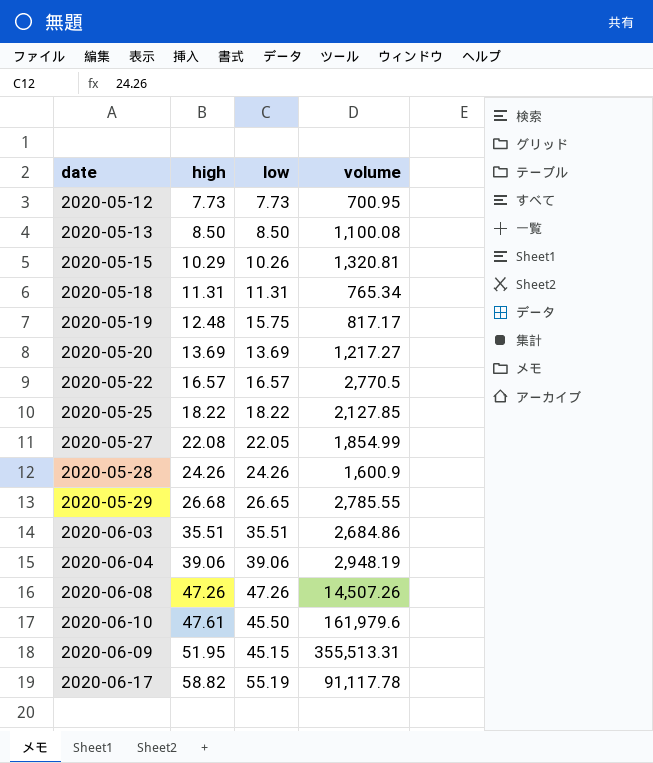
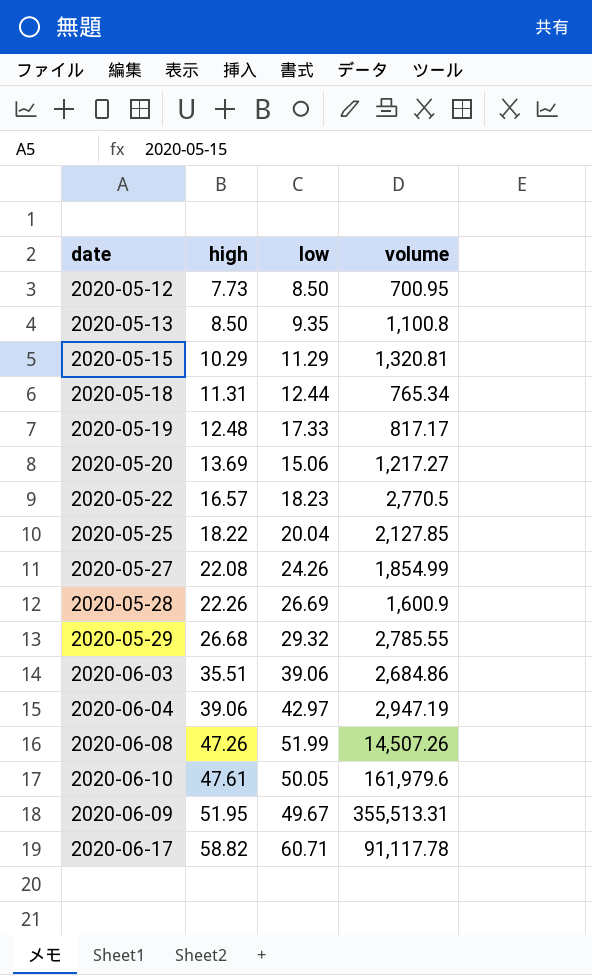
2020-05-12 | low: 7.73 -> 8.50
2020-05-13 | low: 8.50 -> 9.35
2020-05-13 | volume: 1,100.08 -> 1,100.8
2020-05-15 | low: 10.26 -> 11.29
2020-05-18 | low: 11.31 -> 12.44
2020-05-19 | low: 15.75 -> 17.33
2020-05-20 | low: 13.69 -> 15.06
2020-05-22 | low: 16.57 -> 18.23
2020-05-25 | low: 18.22 -> 20.04
2020-05-27 | low: 22.05 -> 24.26
2020-05-28 | high: 24.26 -> 22.26
2020-05-28 | low: 24.26 -> 26.69
2020-05-29 | low: 26.65 -> 29.32
2020-06-03 | low: 35.51 -> 39.06
2020-06-04 | low: 39.06 -> 42.97
2020-06-04 | volume: 2,948.19 -> 2,947.19
2020-06-08 | low: 47.26 -> 51.99
2020-06-10 | low: 45.50 -> 50.05
2020-06-09 | low: 45.15 -> 49.67
2020-06-17 | low: 55.19 -> 60.71

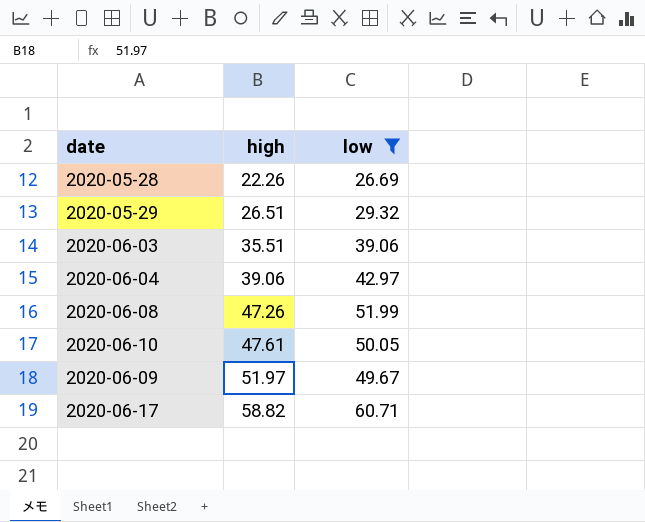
filter: none -> low >= 26.69
column volume | position: 4 -> none
2020-05-29 | high: 26.68 -> 26.51
2020-06-09 | high: 51.95 -> 51.97

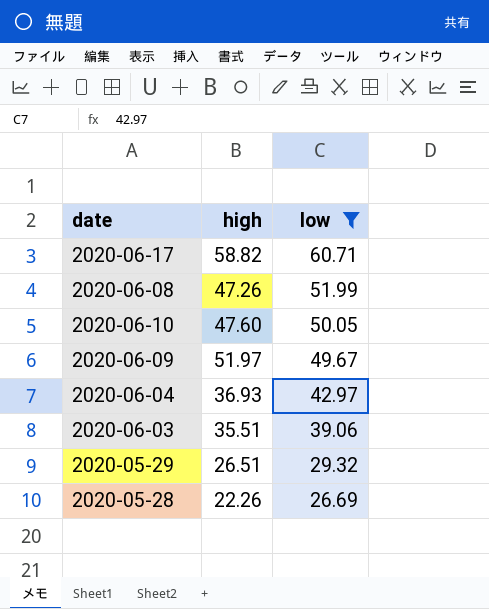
row order: high ascending -> low descending
2020-06-10 | high: 47.61 -> 47.60
2020-06-04 | high: 39.06 -> 36.93

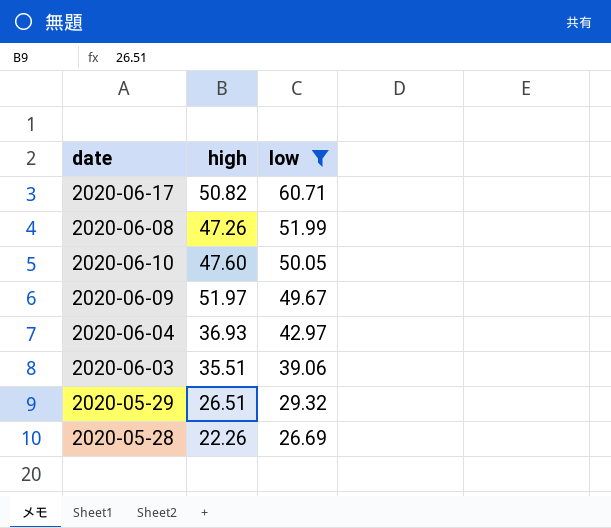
2020-06-17 | high: 58.82 -> 50.82

